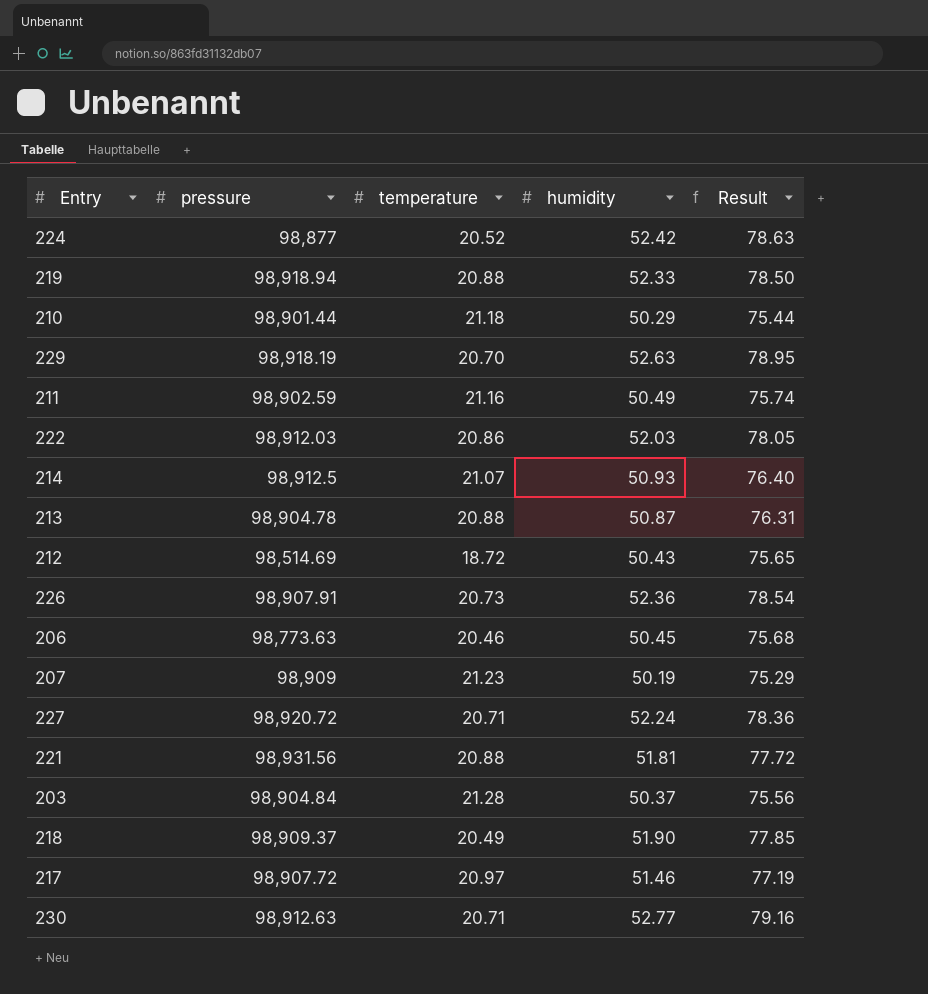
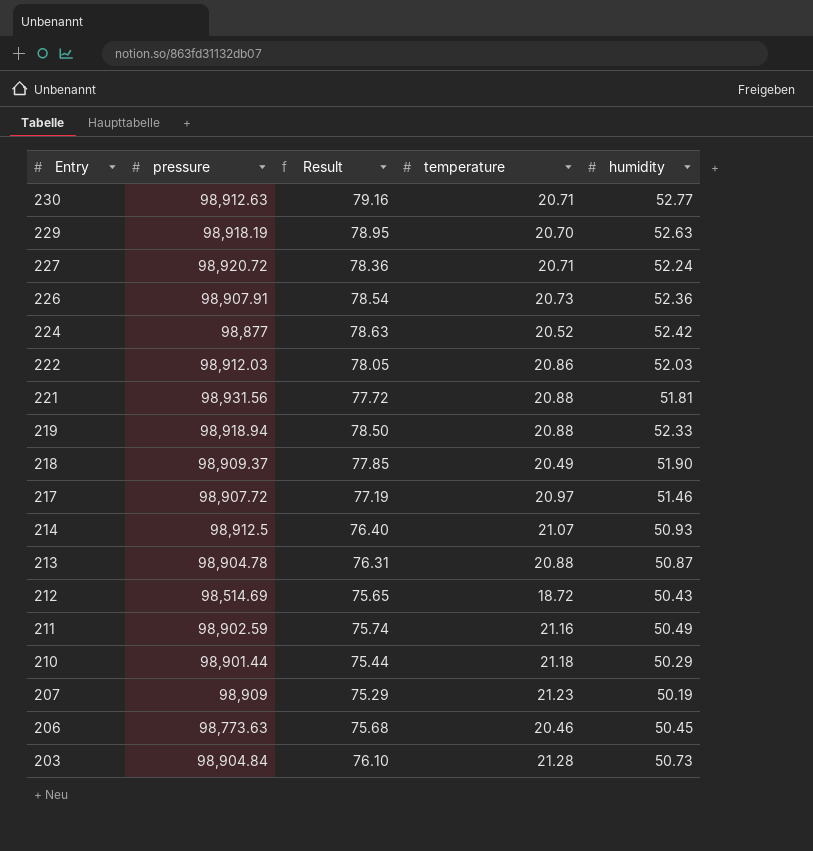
row order: none -> Entry descending
column Result | position: 5 -> 3
203 | Result: 75.56 -> 76.10
203 | humidity: 50.37 -> 50.73

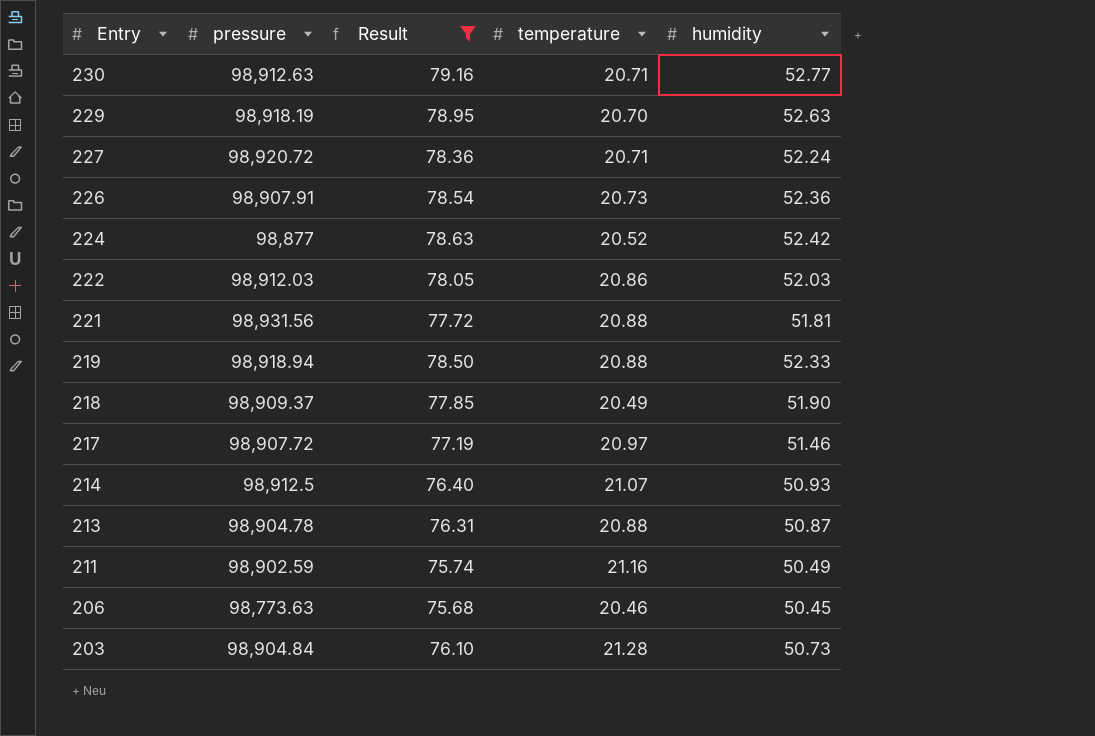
filter: none -> Result >= 75.68

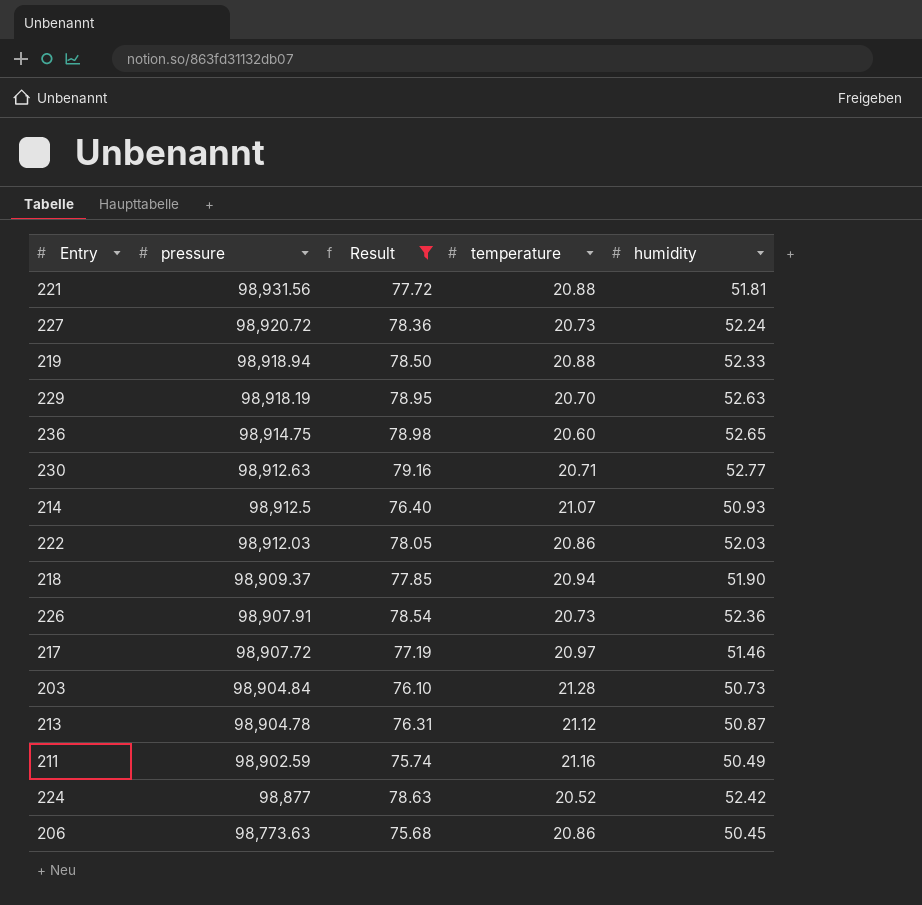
row order: Entry descending -> pressure descending
227 | temperature: 20.71 -> 20.73
row 236: none -> 98,914.75 | 78.98 | 20.60 | 52.65
218 | temperature: 20.49 -> 20.94
213 | temperature: 20.88 -> 21.12
206 | temperature: 20.46 -> 20.86

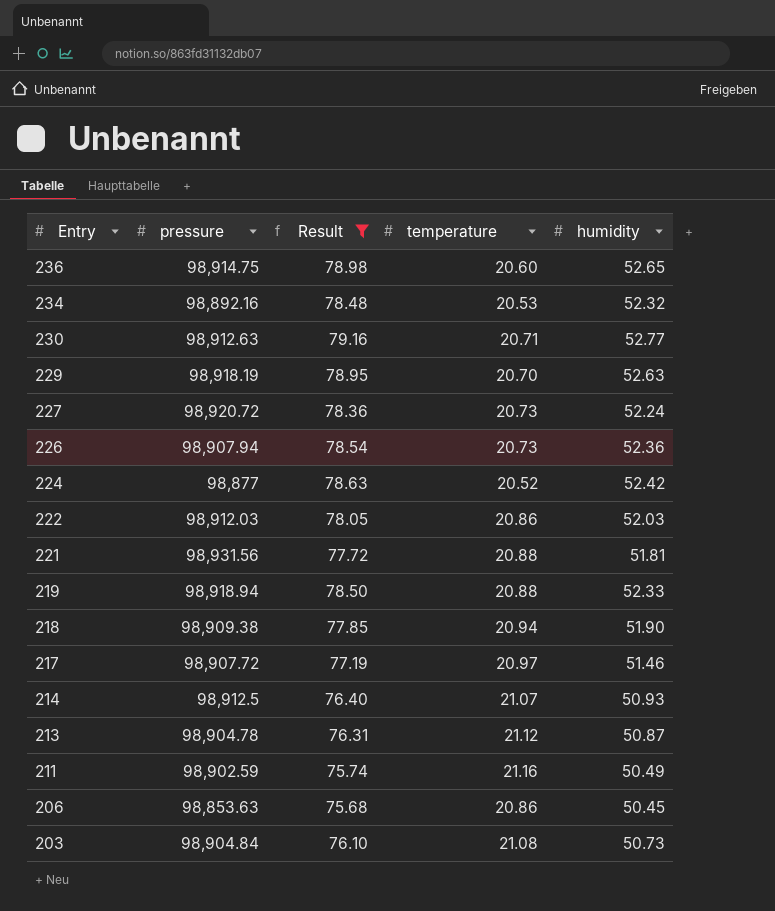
row order: pressure descending -> Entry descending
row 234: none -> 98,892.16 | 78.48 | 20.53 | 52.32
226 | pressure: 98,907.91 -> 98,907.94
218 | pressure: 98,909.37 -> 98,909.38
206 | pressure: 98,773.63 -> 98,853.63
203 | temperature: 21.28 -> 21.08

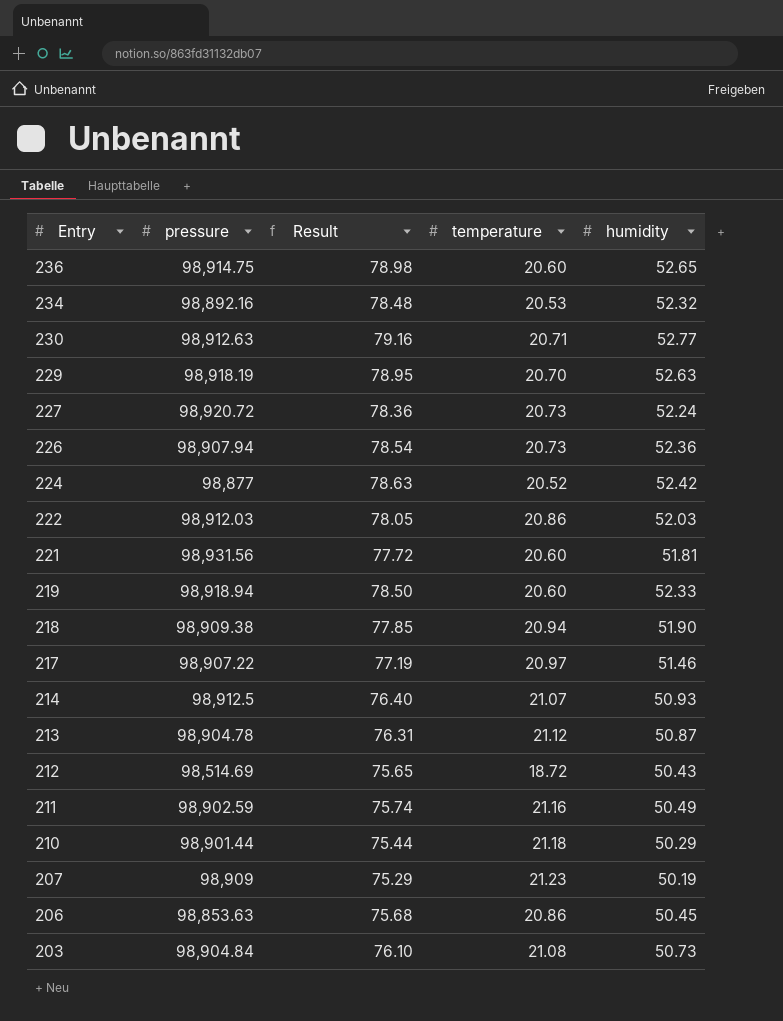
filter: Result >= 75.68 -> none
221 | temperature: 20.88 -> 20.60
219 | temperature: 20.88 -> 20.60
217 | pressure: 98,907.72 -> 98,907.22

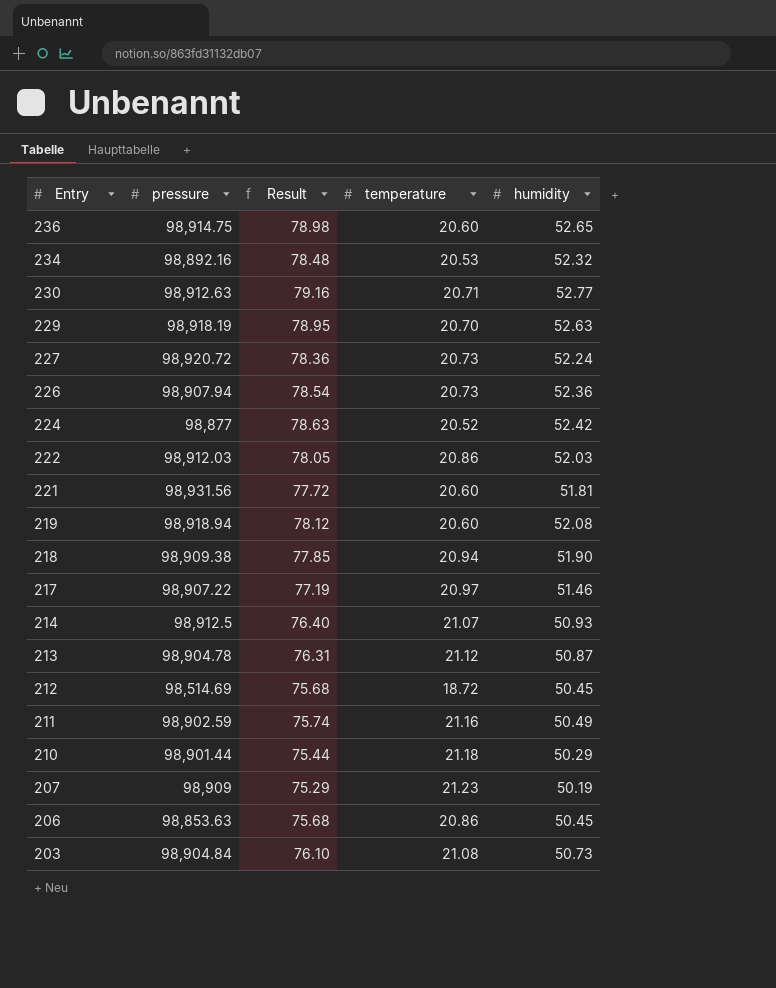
219 | Result: 78.50 -> 78.12
219 | humidity: 52.33 -> 52.08
212 | Result: 75.65 -> 75.68
212 | humidity: 50.43 -> 50.45

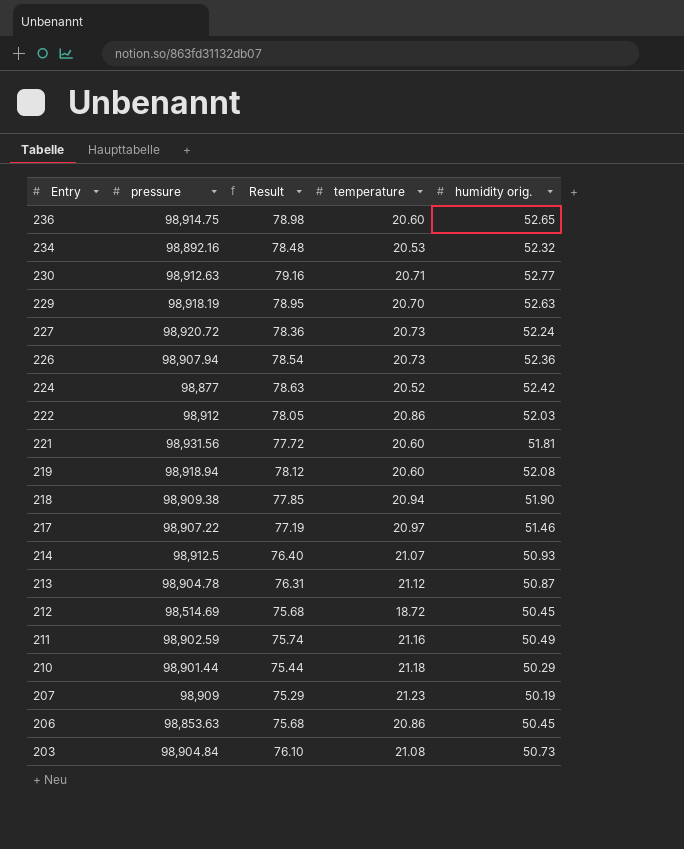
column name: humidity -> humidity orig.
222 | pressure: 98,912.03 -> 98,912

